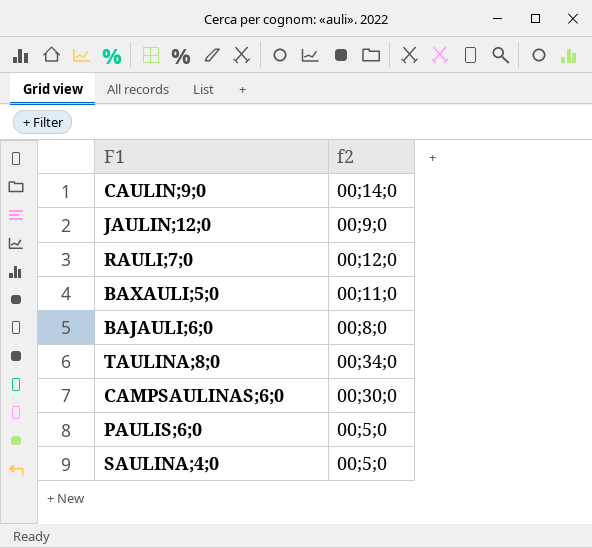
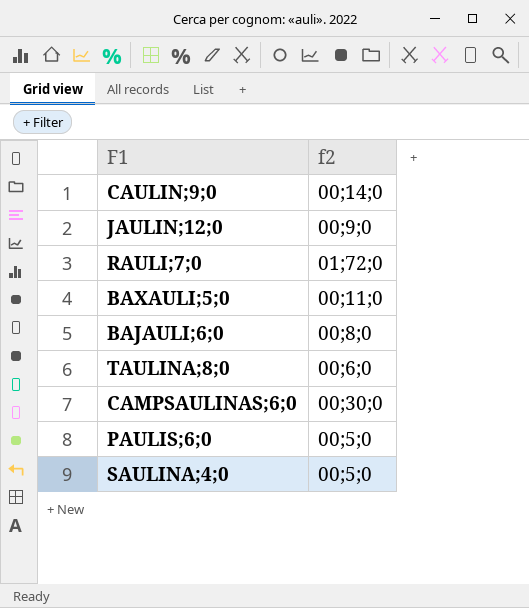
RAULI;7;0 | f2: 00;12;0 -> 01;72;0
TAULINA;8;0 | f2: 00;34;0 -> 00;6;0

